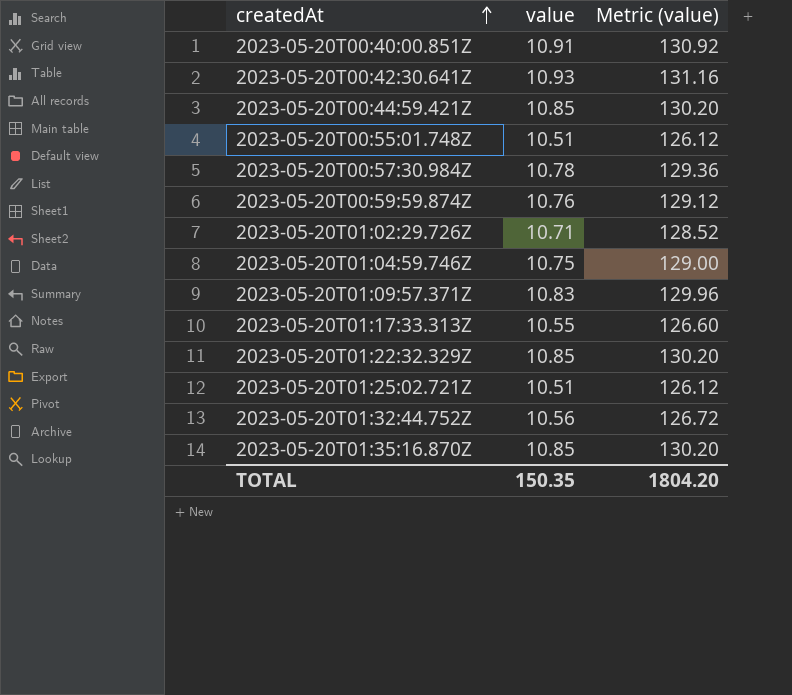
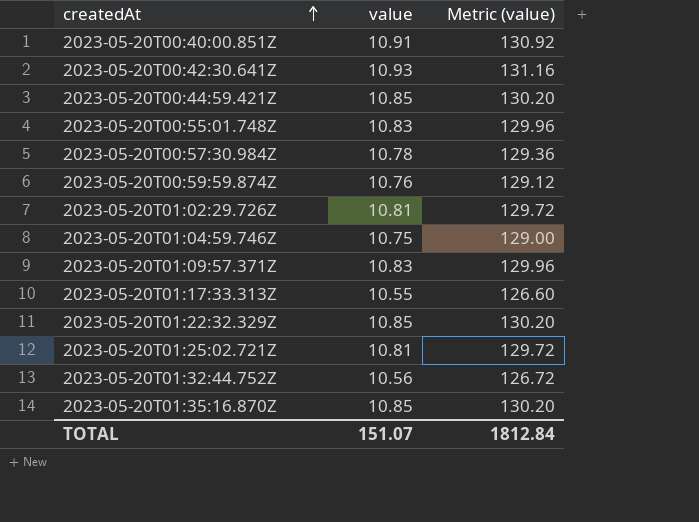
2023-05-20T00:55:01.748Z | value: 10.51 -> 10.83
2023-05-20T00:55:01.748Z | Metric (value): 126.12 -> 129.96
2023-05-20T01:02:29.726Z | value: 10.71 -> 10.81
2023-05-20T01:02:29.726Z | Metric (value): 128.52 -> 129.72
2023-05-20T01:25:02.721Z | value: 10.51 -> 10.81
2023-05-20T01:25:02.721Z | Metric (value): 126.12 -> 129.72
TOTAL | value: 150.35 -> 151.07
TOTAL | Metric (value): 1804.20 -> 1812.84

